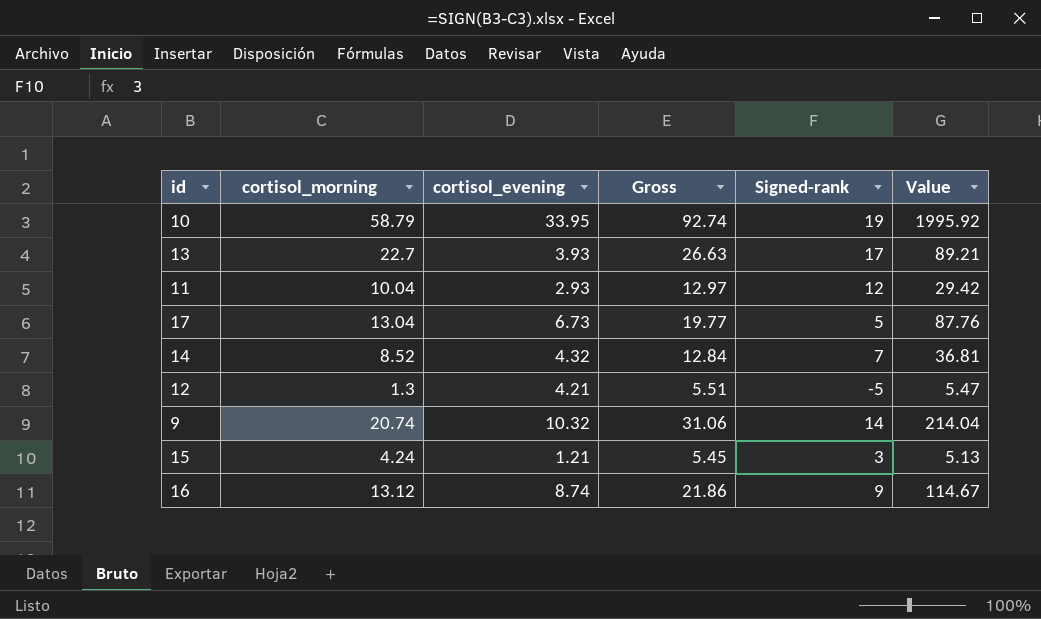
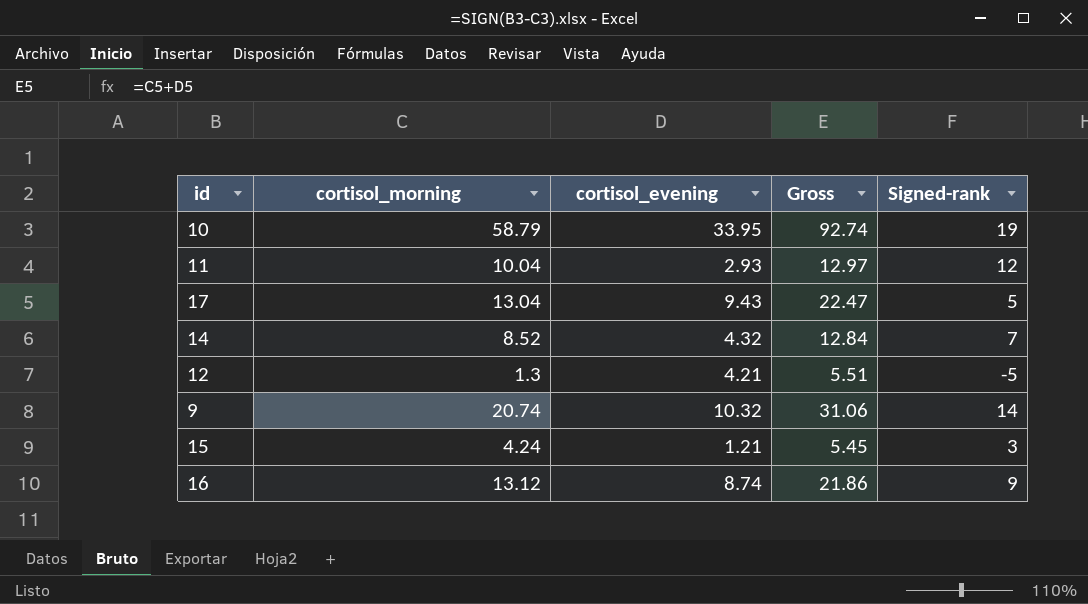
column Value | formula: [cortisol_morning] * [cortisol_evening] -> none
row 13: 22.7 | 3.93 | 26.63 | 17 | 89.21 -> none
17 | cortisol_evening: 6.73 -> 9.43
17 | Gross: 19.77 -> 22.47

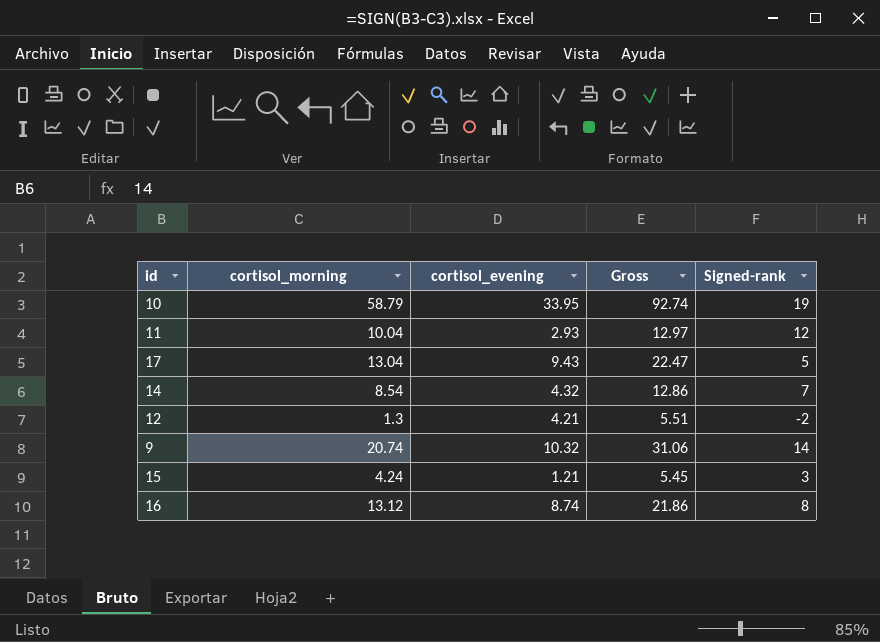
14 | cortisol_morning: 8.52 -> 8.54
14 | Gross: 12.84 -> 12.86
12 | Signed-rank: -5 -> -2
16 | Signed-rank: 9 -> 8

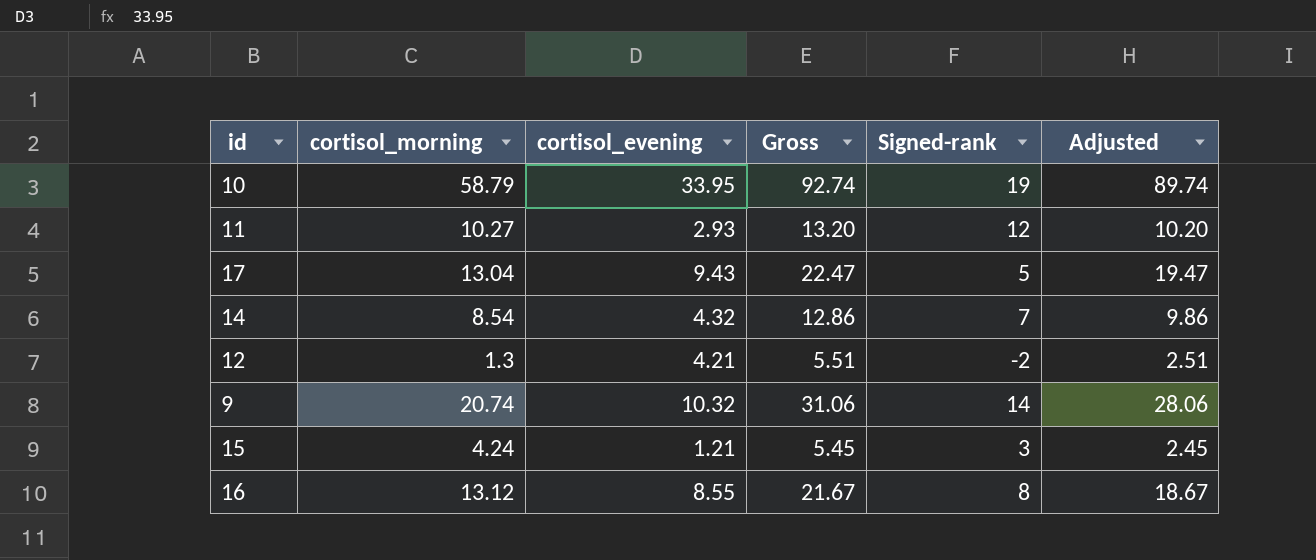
column Adjusted | formula: none -> [Gross] - 3
11 | cortisol_morning: 10.04 -> 10.27
11 | Gross: 12.97 -> 13.20
16 | cortisol_evening: 8.74 -> 8.55
16 | Gross: 21.86 -> 21.67

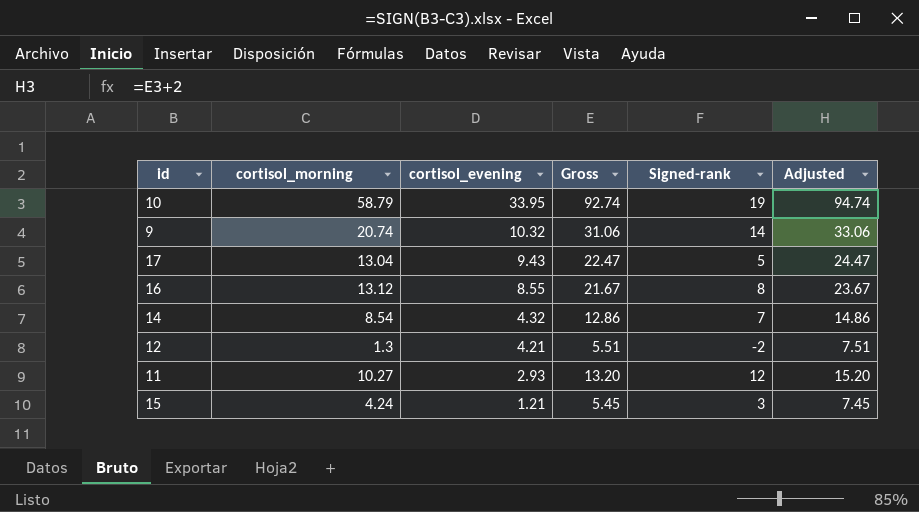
row order: none -> cortisol_evening descending
column Adjusted | formula: [Gross] - 3 -> [Gross] + 2

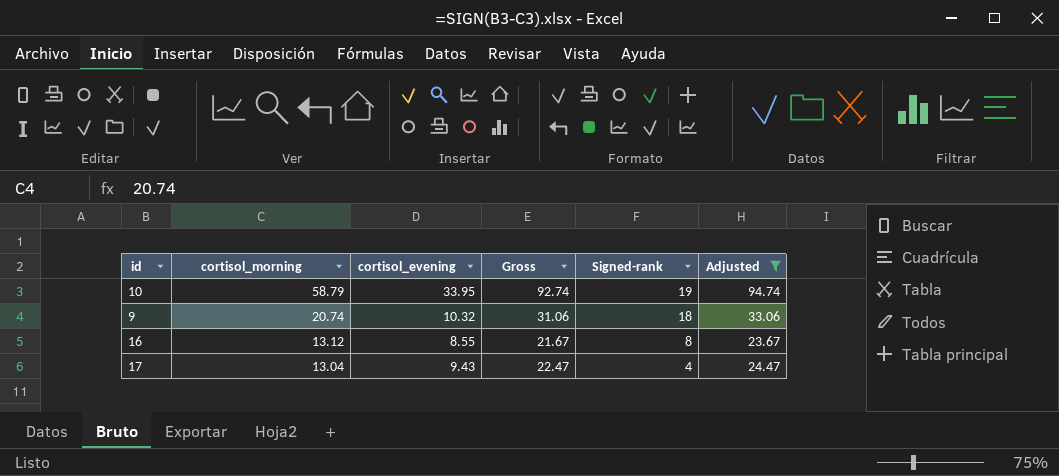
filter: none -> Adjusted >= 23.67
row order: cortisol_evening descending -> cortisol_morning descending
9 | Signed-rank: 14 -> 18
17 | Signed-rank: 5 -> 4

